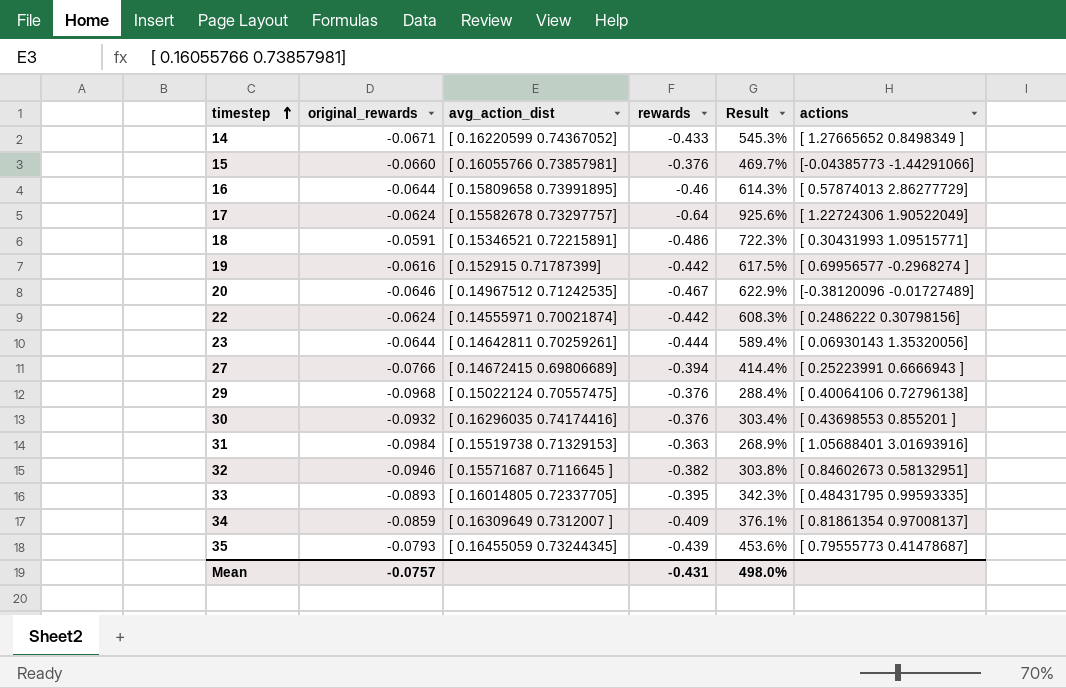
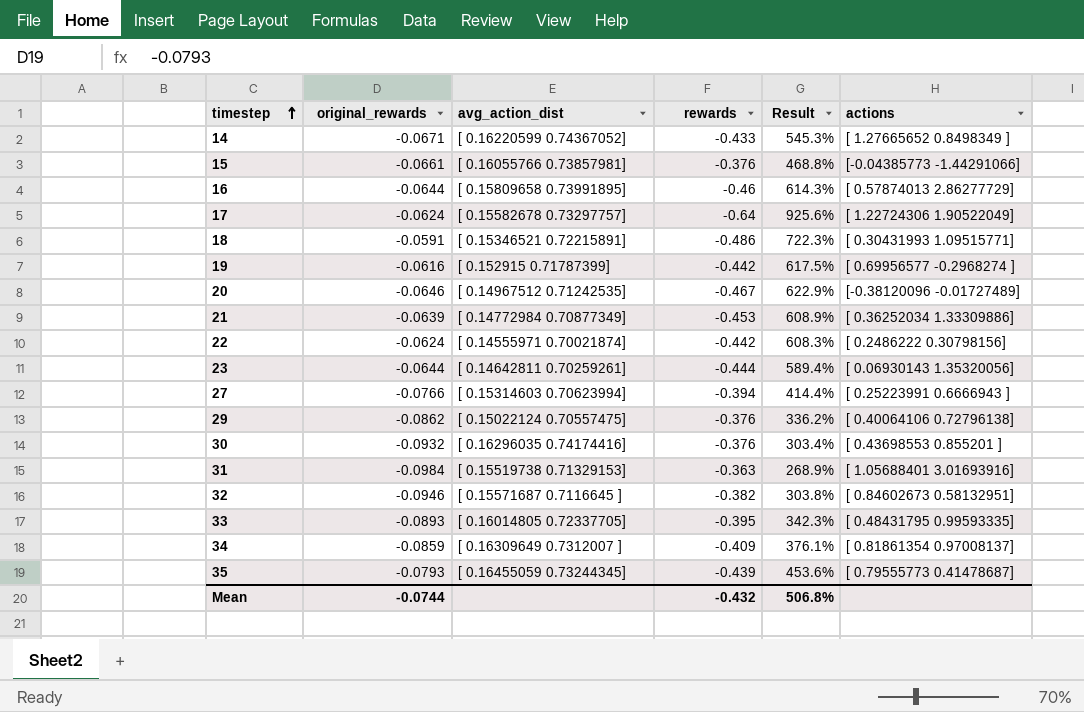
15 | original_rewards: -0.0660 -> -0.0661
15 | Result: 469.7% -> 468.8%
row 21: none -> -0.0639 | [ 0.14772984 0.70877349] | -0.453 | 608.9% | [ 0.36252034 1.33309886]
27 | avg_action_dist: [ 0.14672415 0.69806689] -> [ 0.15314603 0.70623994]
29 | original_rewards: -0.0968 -> -0.0862
29 | Result: 288.4% -> 336.2%
Mean | original_rewards: -0.0757 -> -0.0744
Mean | rewards: -0.431 -> -0.432
Mean | Result: 498.0% -> 506.8%

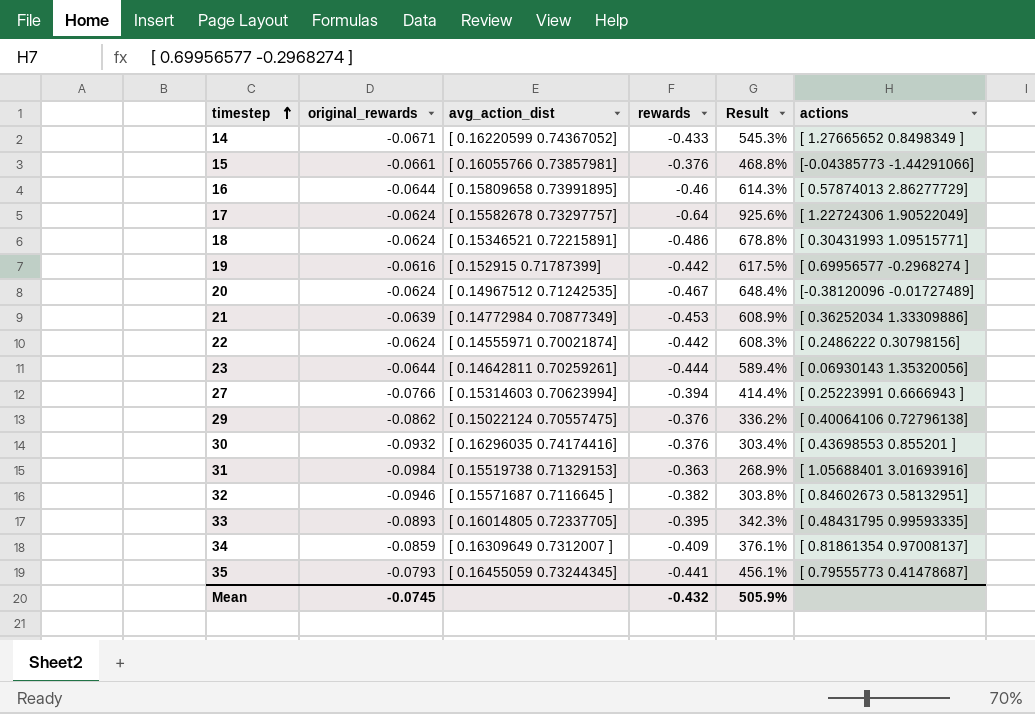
18 | original_rewards: -0.0591 -> -0.0624
18 | Result: 722.3% -> 678.8%
20 | original_rewards: -0.0646 -> -0.0624
20 | Result: 622.9% -> 648.4%
35 | rewards: -0.439 -> -0.441
35 | Result: 453.6% -> 456.1%
Mean | original_rewards: -0.0744 -> -0.0745
Mean | Result: 506.8% -> 505.9%

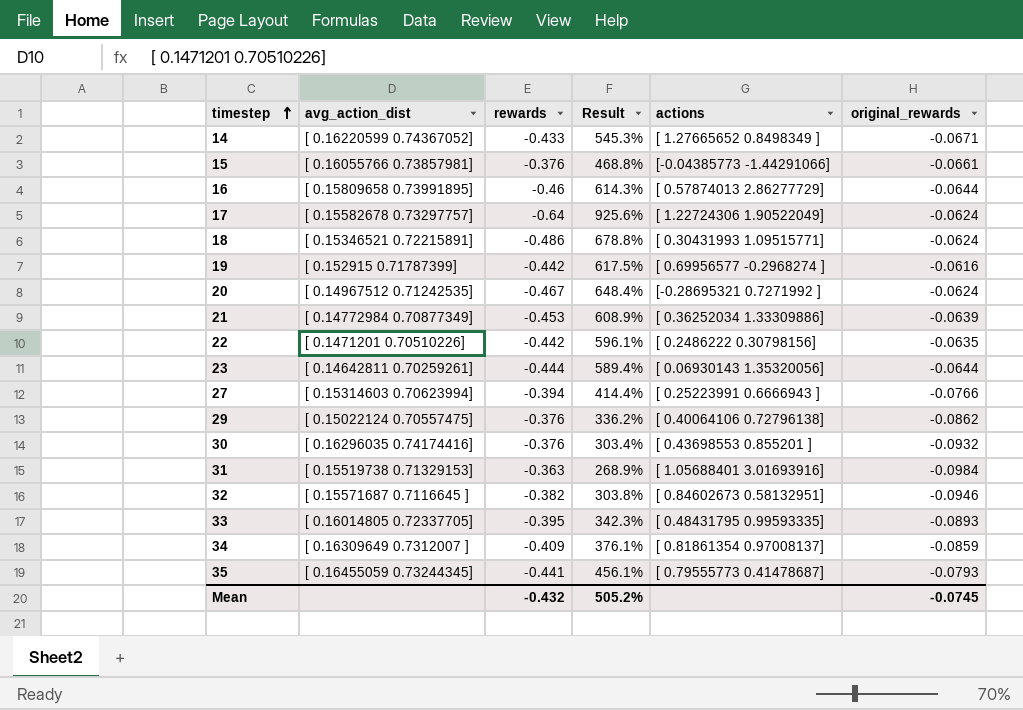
column original_rewards | position: 2 -> 6
20 | actions: [-0.38120096 -0.01727489] -> [-0.28695321 0.7271992 ]
22 | avg_action_dist: [ 0.14555971 0.70021874] -> [ 0.1471201 0.70510226]
22 | Result: 608.3% -> 596.1%
22 | original_rewards: -0.0624 -> -0.0635
Mean | Result: 505.9% -> 505.2%

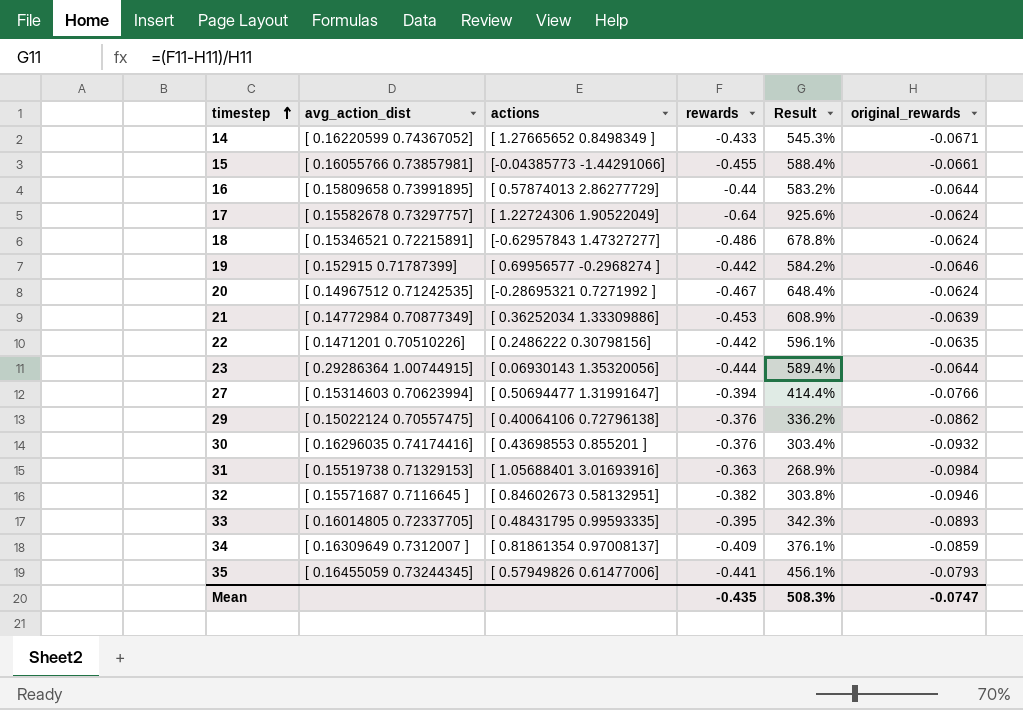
column actions | position: 5 -> 3
15 | rewards: -0.376 -> -0.455
15 | Result: 468.8% -> 588.4%
16 | rewards: -0.46 -> -0.44
16 | Result: 614.3% -> 583.2%
18 | actions: [ 0.30431993 1.09515771] -> [-0.62957843 1.47327277]
19 | Result: 617.5% -> 584.2%
19 | original_rewards: -0.0616 -> -0.0646
23 | avg_action_dist: [ 0.14642811 0.70259261] -> [ 0.29286364 1.00744915]
27 | actions: [ 0.25223991 0.6666943 ] -> [ 0.50694477 1.31991647]
35 | actions: [ 0.79555773 0.41478687] -> [ 0.57949826 0.61477006]
Mean | rewards: -0.432 -> -0.435
Mean | Result: 505.2% -> 508.3%
Mean | original_rewards: -0.0745 -> -0.0747

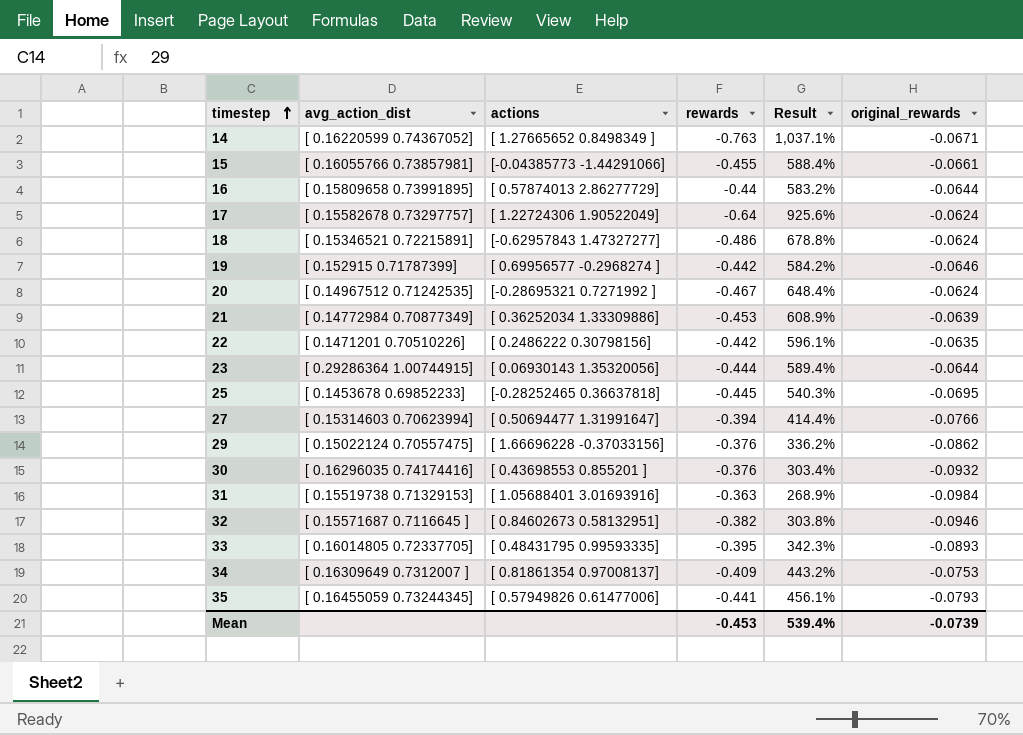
14 | rewards: -0.433 -> -0.763
14 | Result: 545.3% -> 1,037.1%
row 25: none -> [ 0.1453678 0.69852233] | [-0.28252465 0.36637818] | -0.445 | 540.3% | -0.0695
29 | actions: [ 0.40064106 0.72796138] -> [ 1.66696228 -0.37033156]
34 | Result: 376.1% -> 443.2%
34 | original_rewards: -0.0859 -> -0.0753
Mean | rewards: -0.435 -> -0.453
Mean | Result: 508.3% -> 539.4%
Mean | original_rewards: -0.0747 -> -0.0739

